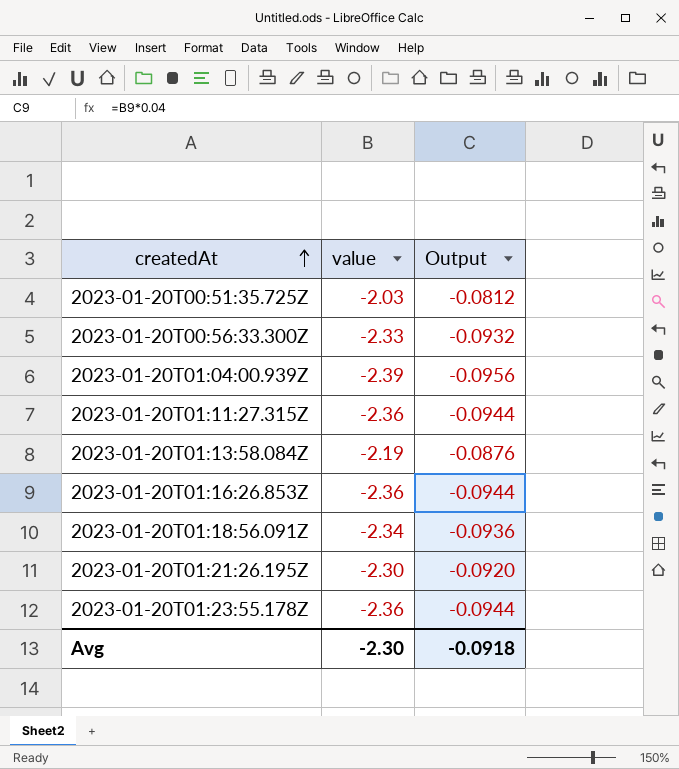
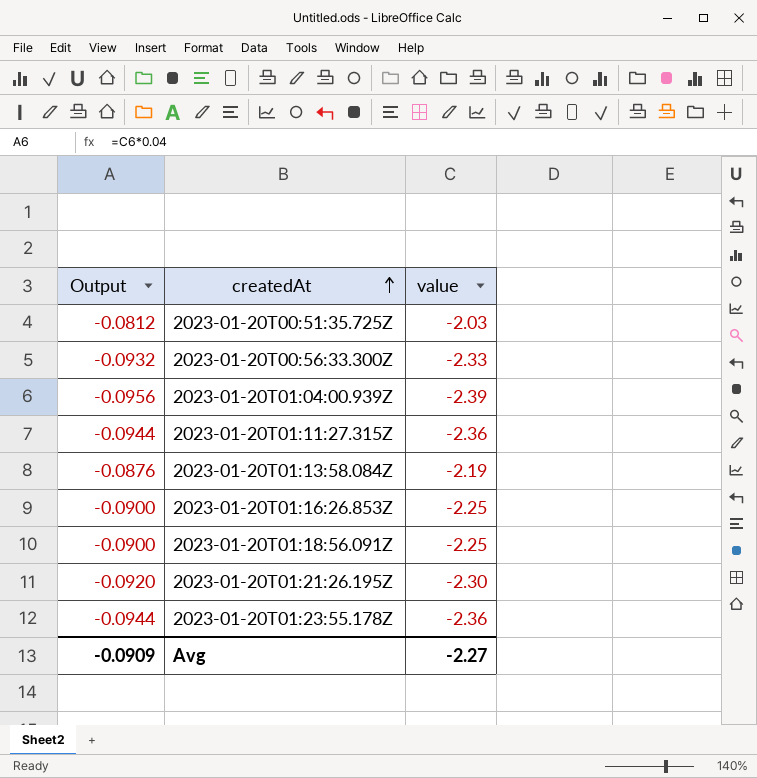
column Output | position: 3 -> 1
2023-01-20T01:16:26.853Z | Output: -0.0944 -> -0.0900
2023-01-20T01:16:26.853Z | value: -2.36 -> -2.25
2023-01-20T01:18:56.091Z | Output: -0.0936 -> -0.0900
2023-01-20T01:18:56.091Z | value: -2.34 -> -2.25
Avg | Output: -0.0918 -> -0.0909
Avg | value: -2.30 -> -2.27

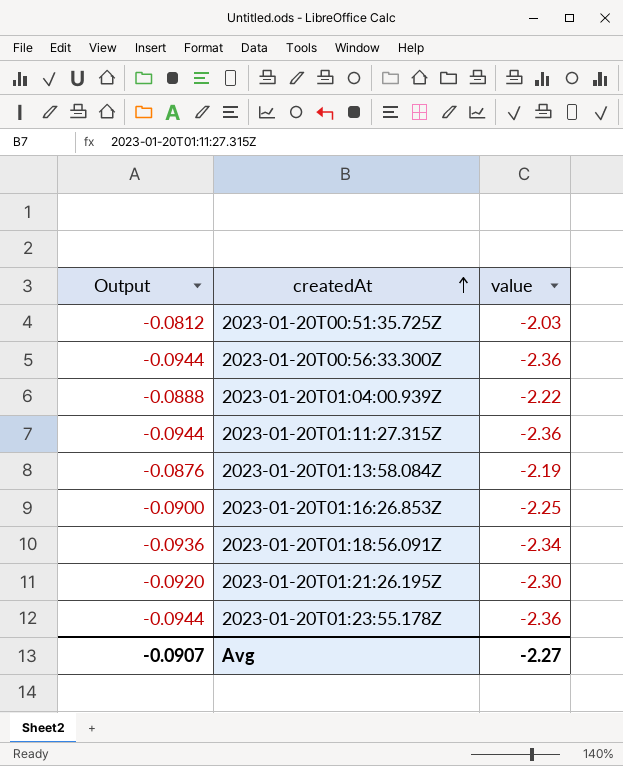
2023-01-20T00:56:33.300Z | Output: -0.0932 -> -0.0944
2023-01-20T00:56:33.300Z | value: -2.33 -> -2.36
2023-01-20T01:04:00.939Z | Output: -0.0956 -> -0.0888
2023-01-20T01:04:00.939Z | value: -2.39 -> -2.22
2023-01-20T01:18:56.091Z | Output: -0.0900 -> -0.0936
2023-01-20T01:18:56.091Z | value: -2.25 -> -2.34
Avg | Output: -0.0909 -> -0.0907

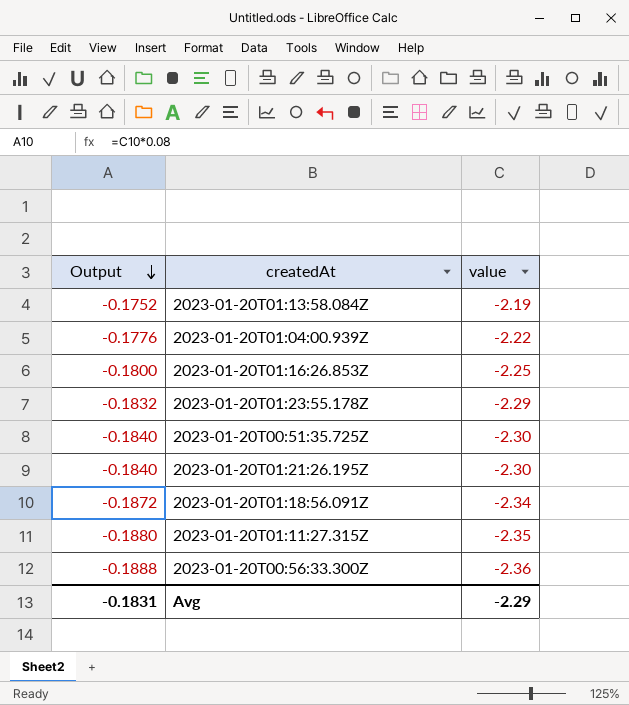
row order: createdAt ascending -> Output descending
column Output | formula: [value] * 0.04 -> [value] * 0.08
2023-01-20T01:23:55.178Z | value: -2.36 -> -2.29
2023-01-20T00:51:35.725Z | value: -2.03 -> -2.30
2023-01-20T01:11:27.315Z | value: -2.36 -> -2.35
Avg | Output: -0.0907 -> -0.1831
Avg | value: -2.27 -> -2.29

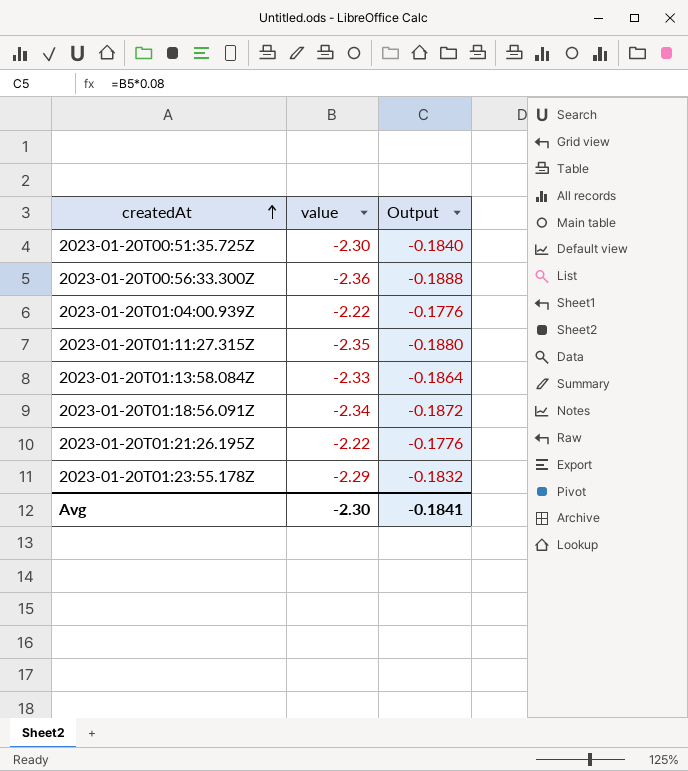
row order: Output descending -> createdAt ascending
column Output | position: 1 -> 3
row 2023-01-20T01:16:26.853Z: -0.1800 | -2.25 -> none
2023-01-20T01:13:58.084Z | value: -2.19 -> -2.33
2023-01-20T01:13:58.084Z | Output: -0.1752 -> -0.1864
2023-01-20T01:21:26.195Z | value: -2.30 -> -2.22
2023-01-20T01:21:26.195Z | Output: -0.1840 -> -0.1776
Avg | value: -2.29 -> -2.30
Avg | Output: -0.1831 -> -0.1841

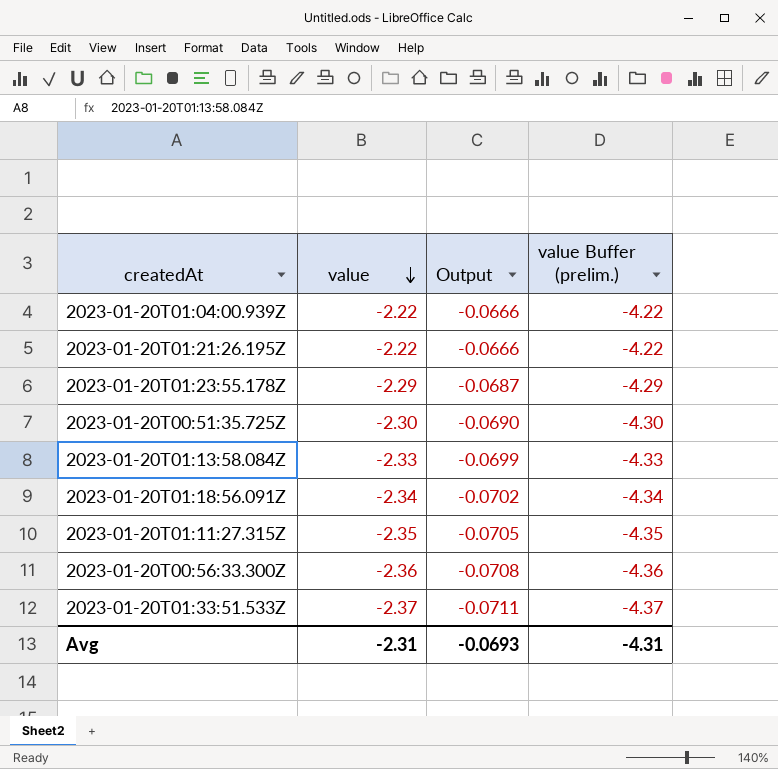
row order: createdAt ascending -> value descending
column Output | formula: [value] * 0.08 -> [value] * 0.03
column value Buffer (prelim.) | formula: none -> [value] - 2
row 2023-01-20T01:33:51.533Z: none -> -2.37 | -0.0711 | -4.37
Avg | value: -2.30 -> -2.31
Avg | Output: -0.1841 -> -0.0693

